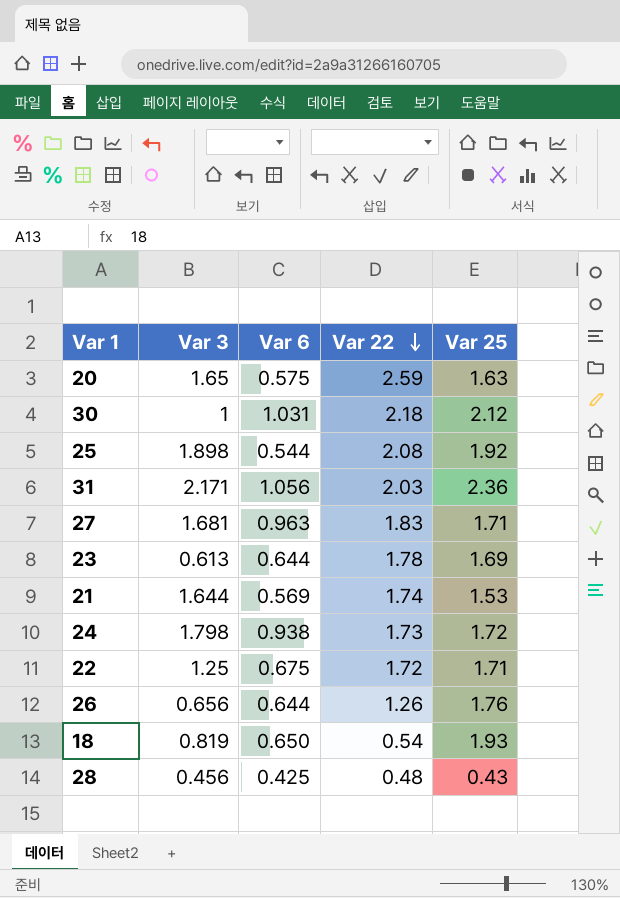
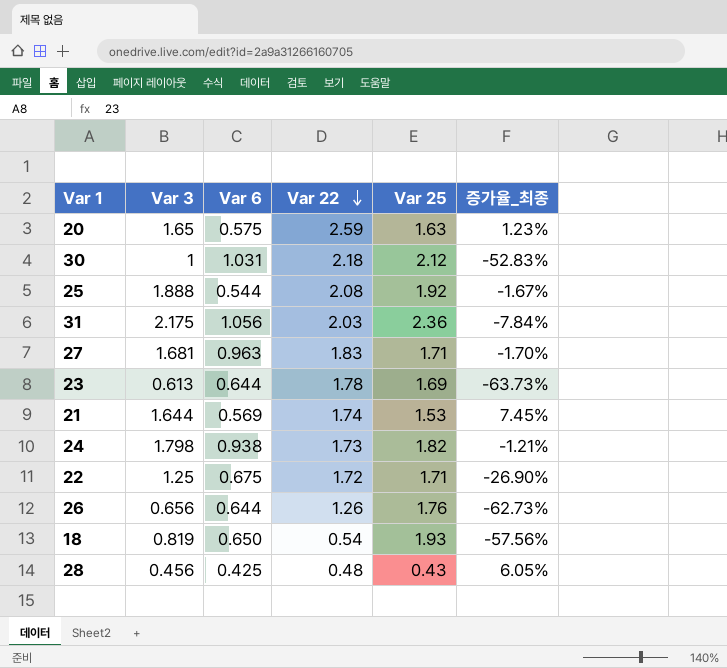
column 증가율_최종 | formula: none -> ([Var 3] - [Var 25]) / [Var 25]
25 | Var 3: 1.898 -> 1.888
31 | Var 3: 2.171 -> 2.175
24 | Var 25: 1.72 -> 1.82

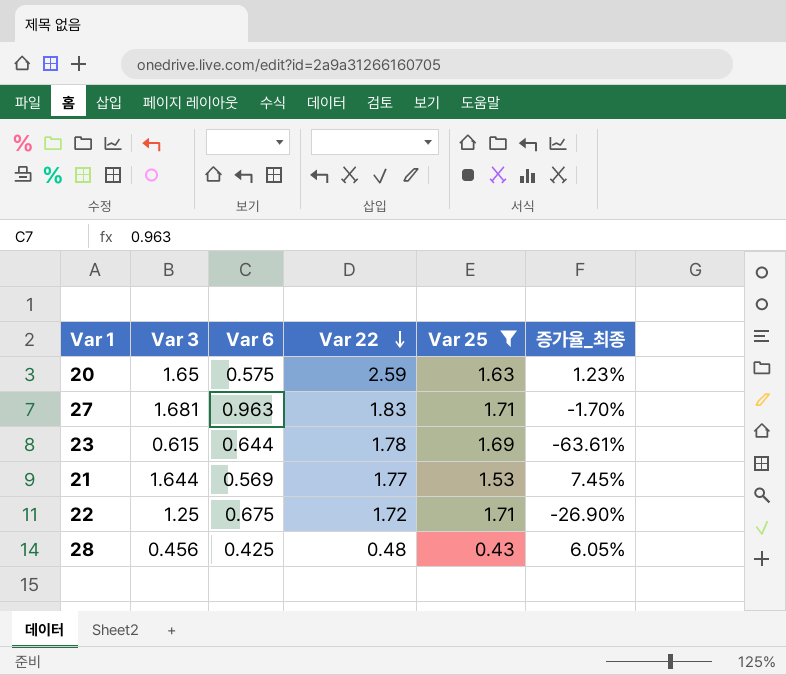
filter: none -> Var 25 <= 1.71
23 | Var 3: 0.613 -> 0.615
23 | 증가율_최종: -63.73% -> -63.61%
21 | Var 22: 1.74 -> 1.77

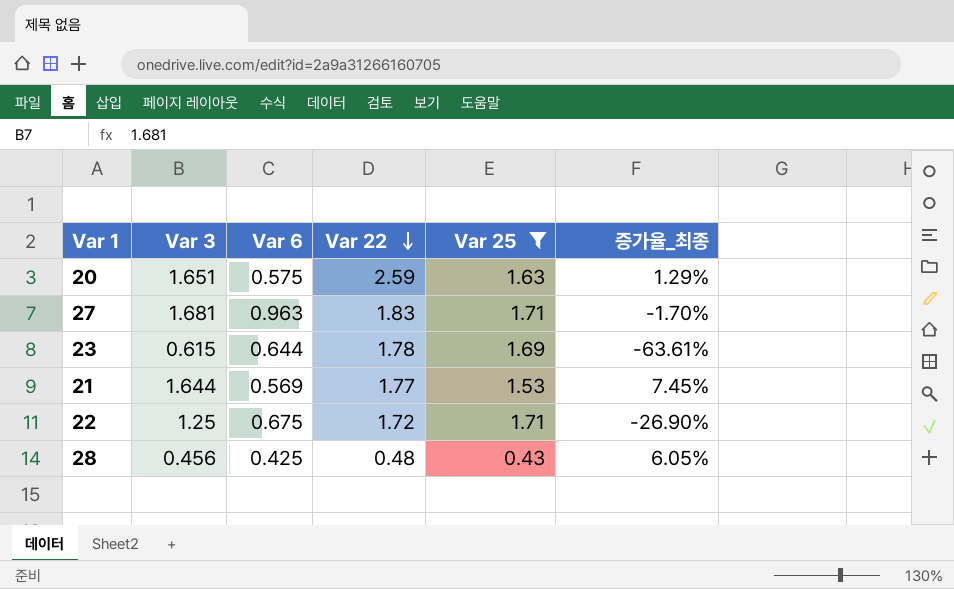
20 | Var 3: 1.65 -> 1.651
20 | 증가율_최종: 1.23% -> 1.29%

